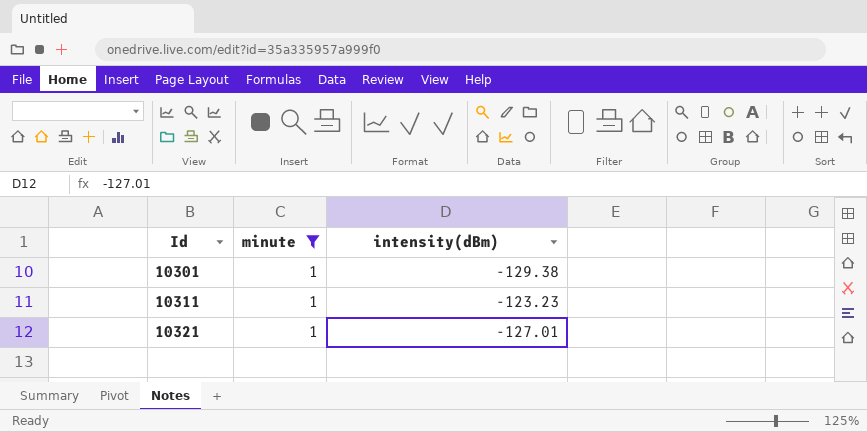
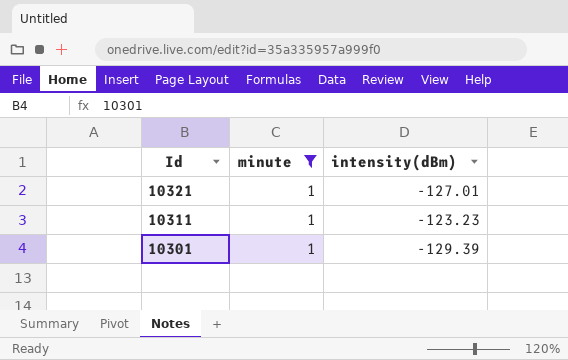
row order: Id ascending -> Id descending
10301 | intensity(dBm): -129.38 -> -129.39

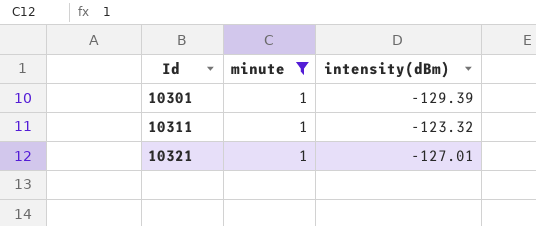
row order: Id descending -> Id ascending
10311 | intensity(dBm): -123.23 -> -123.32

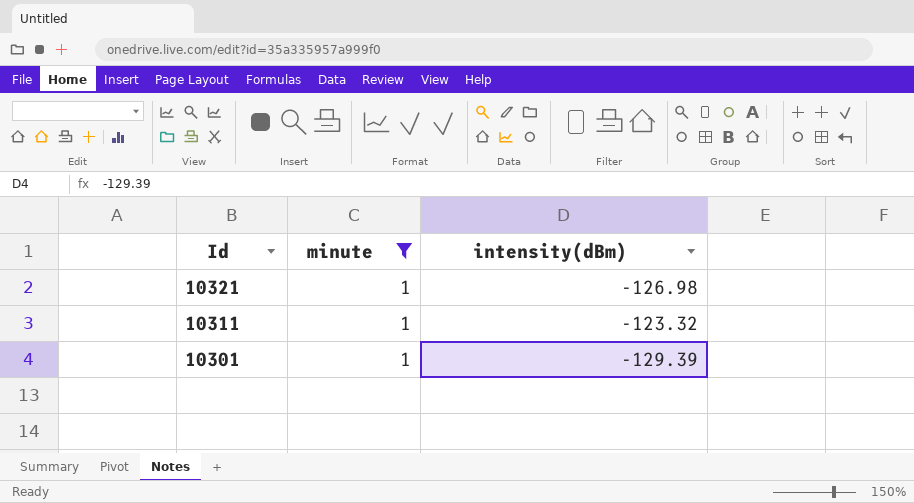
row order: Id ascending -> Id descending
10321 | intensity(dBm): -127.01 -> -126.98

